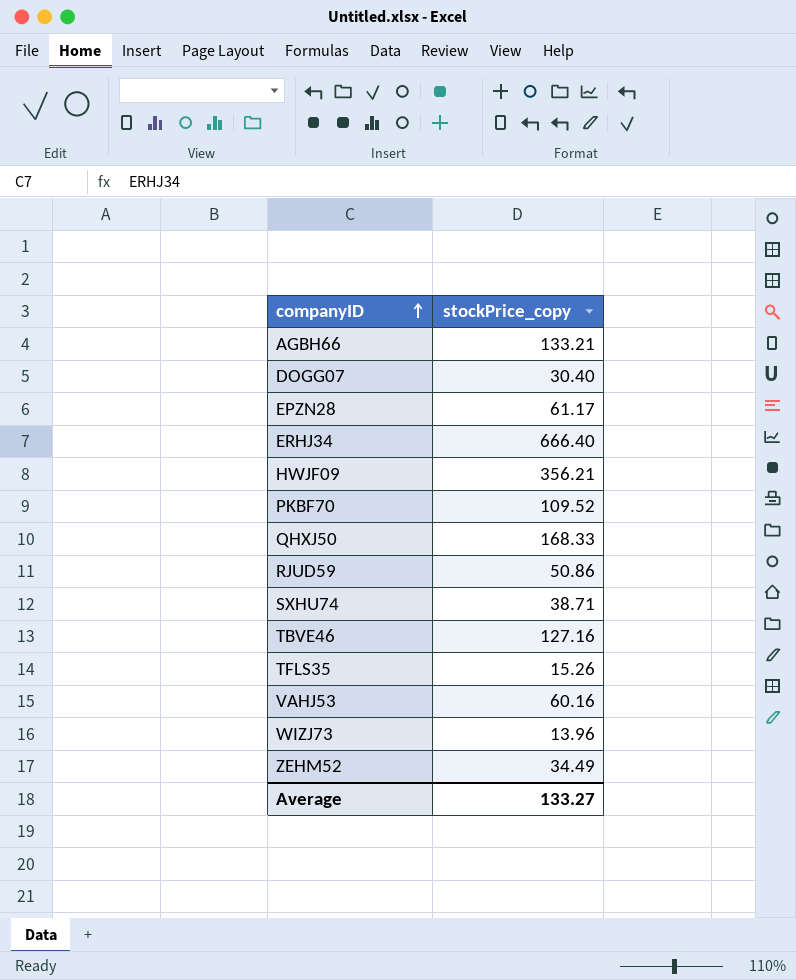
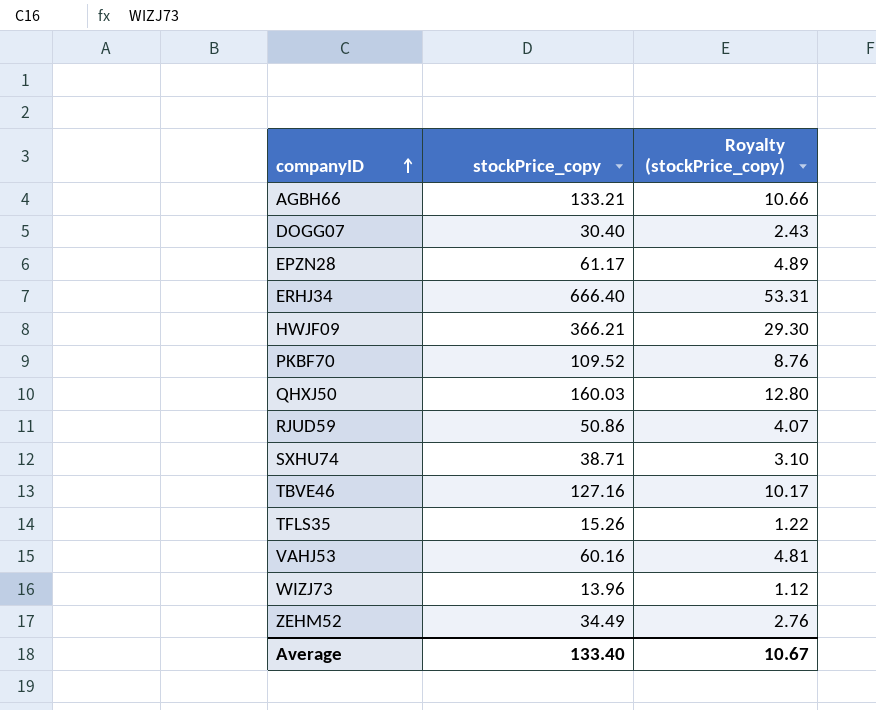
column Royalty (stockPrice_copy) | formula: none -> [stockPrice_copy] * 0.08
HWJF09 | stockPrice_copy: 356.21 -> 366.21
QHXJ50 | stockPrice_copy: 168.33 -> 160.03
Average | stockPrice_copy: 133.27 -> 133.40

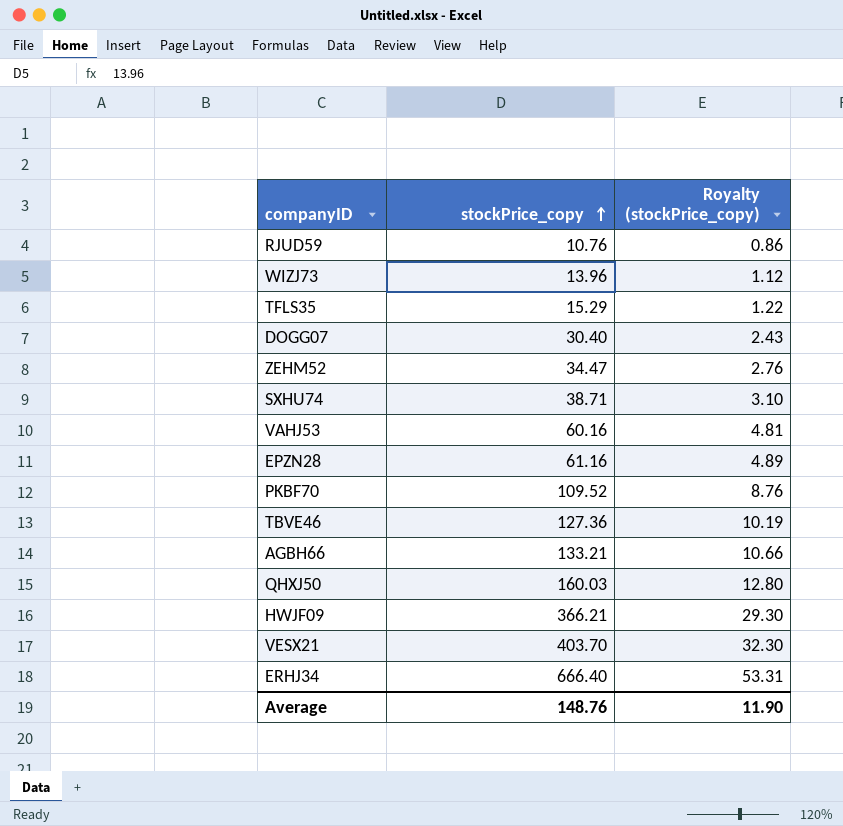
row order: companyID ascending -> stockPrice_copy ascending
RJUD59 | stockPrice_copy: 50.86 -> 10.76
RJUD59 | Royalty (stockPrice_copy): 4.07 -> 0.86
TFLS35 | stockPrice_copy: 15.26 -> 15.29
ZEHM52 | stockPrice_copy: 34.49 -> 34.47
EPZN28 | stockPrice_copy: 61.17 -> 61.16
TBVE46 | stockPrice_copy: 127.16 -> 127.36
TBVE46 | Royalty (stockPrice_copy): 10.17 -> 10.19
row VESX21: none -> 403.70 | 32.30
Average | stockPrice_copy: 133.40 -> 148.76
Average | Royalty (stockPrice_copy): 10.67 -> 11.90

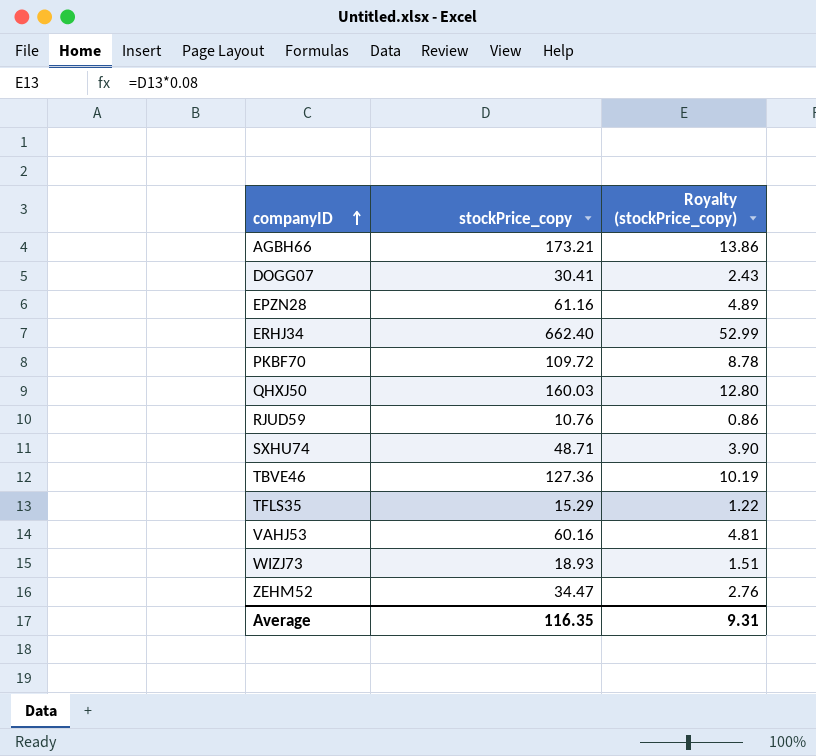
row order: stockPrice_copy ascending -> companyID ascending
row HWJF09: 366.21 | 29.30 -> none
row VESX21: 403.70 | 32.30 -> none
AGBH66 | stockPrice_copy: 133.21 -> 173.21
AGBH66 | Royalty (stockPrice_copy): 10.66 -> 13.86
DOGG07 | stockPrice_copy: 30.40 -> 30.41
ERHJ34 | stockPrice_copy: 666.40 -> 662.40
ERHJ34 | Royalty (stockPrice_copy): 53.31 -> 52.99
PKBF70 | stockPrice_copy: 109.52 -> 109.72
PKBF70 | Royalty (stockPrice_copy): 8.76 -> 8.78
SXHU74 | stockPrice_copy: 38.71 -> 48.71
SXHU74 | Royalty (stockPrice_copy): 3.10 -> 3.90
WIZJ73 | stockPrice_copy: 13.96 -> 18.93
WIZJ73 | Royalty (stockPrice_copy): 1.12 -> 1.51
Average | stockPrice_copy: 148.76 -> 116.35
Average | Royalty (stockPrice_copy): 11.90 -> 9.31

